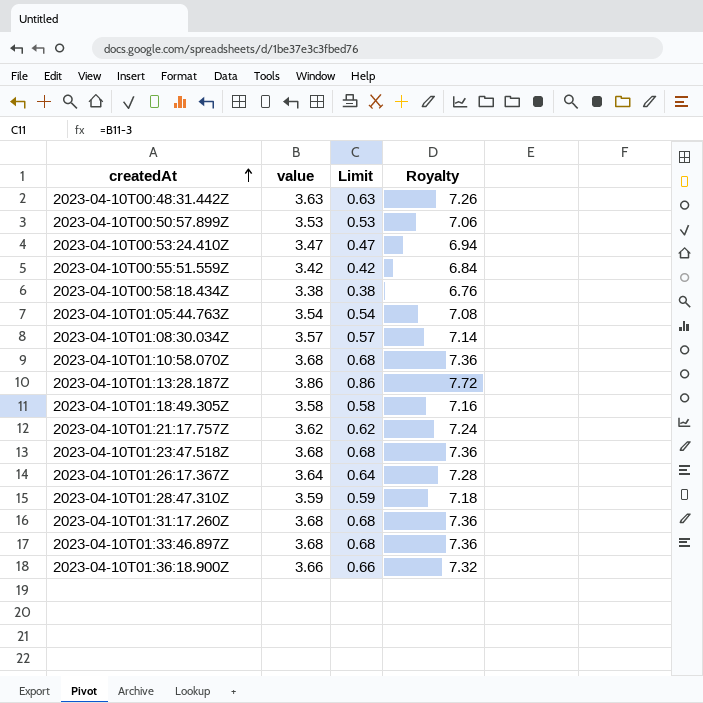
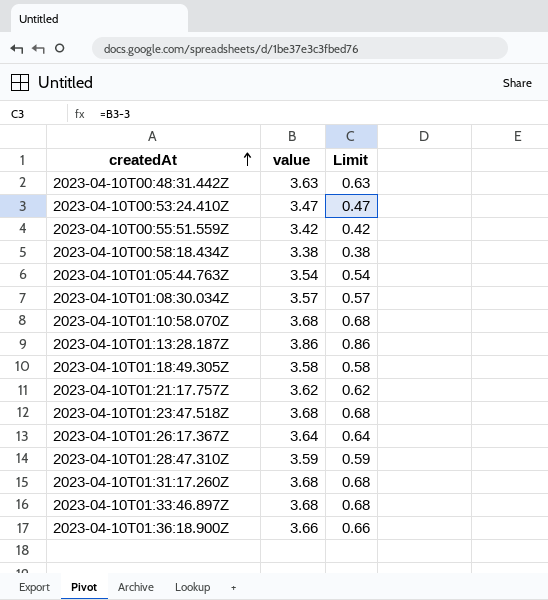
column Royalty | formula: [value] * 2 -> none
row 2023-04-10T00:50:57.899Z: 3.53 | 0.53 | 7.06 -> none

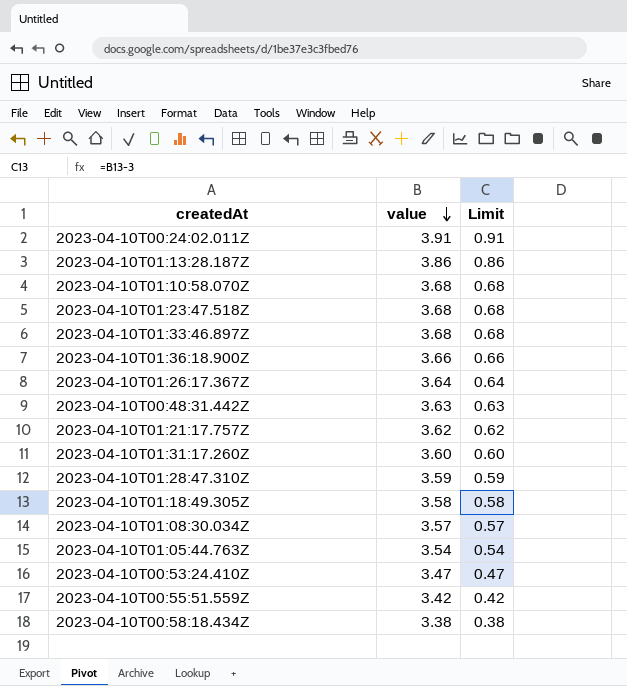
row order: createdAt ascending -> value descending
row 2023-04-10T00:24:02.011Z: none -> 3.91 | 0.91
2023-04-10T01:31:17.260Z | value: 3.68 -> 3.60
2023-04-10T01:31:17.260Z | Limit: 0.68 -> 0.60

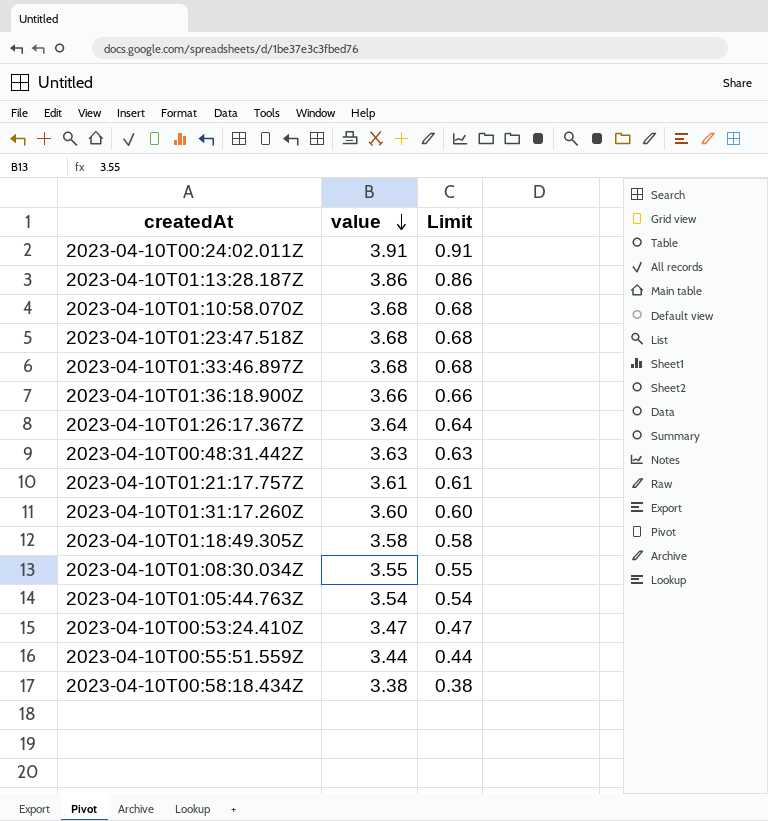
row 2023-04-10T01:28:47.310Z: 3.59 | 0.59 -> none
2023-04-10T01:21:17.757Z | value: 3.62 -> 3.61
2023-04-10T01:21:17.757Z | Limit: 0.62 -> 0.61
2023-04-10T01:08:30.034Z | value: 3.57 -> 3.55
2023-04-10T01:08:30.034Z | Limit: 0.57 -> 0.55
2023-04-10T00:55:51.559Z | value: 3.42 -> 3.44
2023-04-10T00:55:51.559Z | Limit: 0.42 -> 0.44

